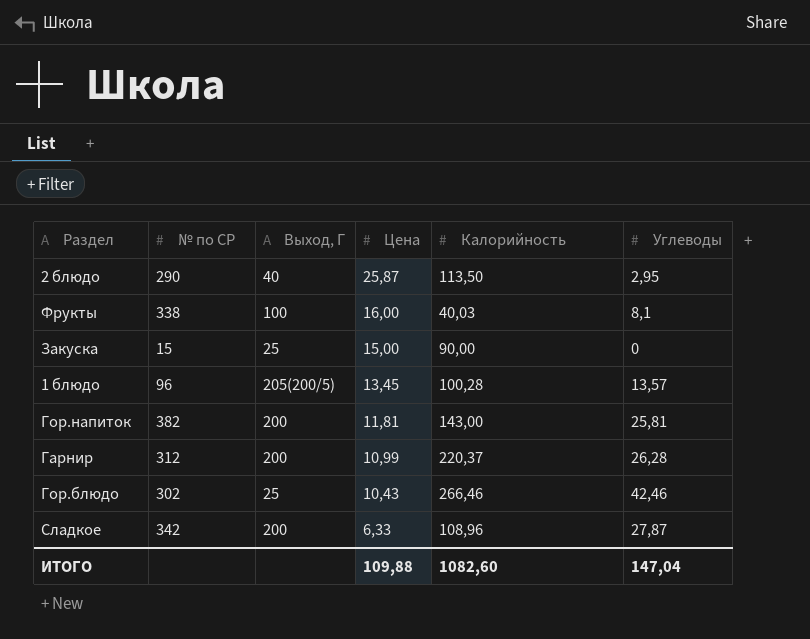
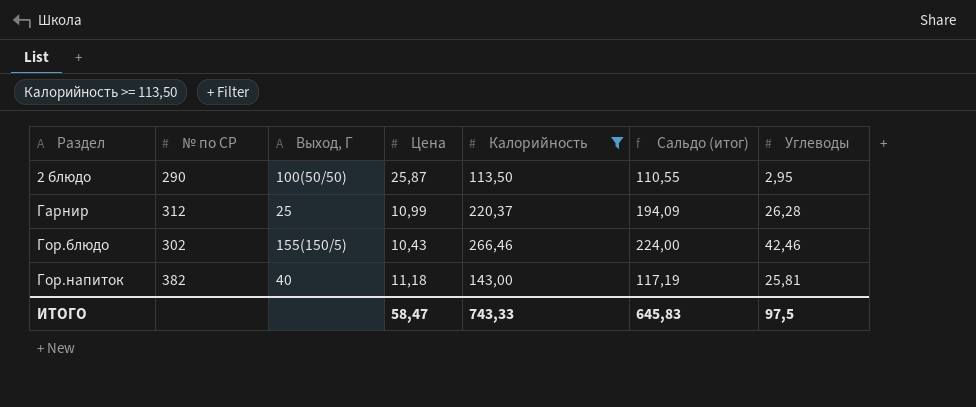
filter: none -> Калорийность >= 113,50
row order: Цена descending -> Раздел ascending
column Сальдо (итог) | formula: none -> [Калорийность] - [Углеводы]
2 блюдо | Выход, Г: 40 -> 100(50/50)
Гарнир | Выход, Г: 200 -> 25
Гор.блюдо | Выход, Г: 25 -> 155(150/5)
Гор.напиток | Выход, Г: 200 -> 40
Гор.напиток | Цена: 11,81 -> 11,18
ИТОГО | Цена: 109,88 -> 58,47
ИТОГО | Калорийность: 1082,60 -> 743,33
ИТОГО | Углеводы: 147,04 -> 97,5

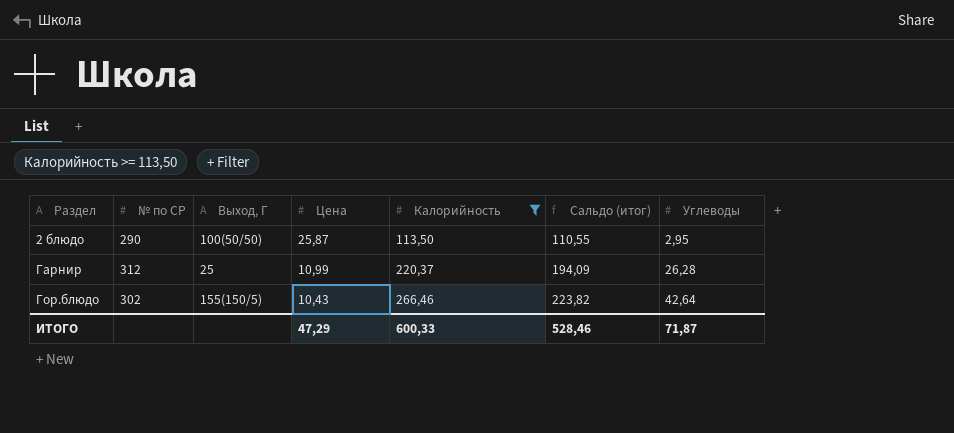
row Гор.напиток: 382 | 40 | 11,18 | 143,00 | 117,19 | 25,81 -> none
Гор.блюдо | Сальдо (итог): 224,00 -> 223,82
Гор.блюдо | Углеводы: 42,46 -> 42,64
ИТОГО | Цена: 58,47 -> 47,29
ИТОГО | Калорийность: 743,33 -> 600,33
ИТОГО | Сальдо (итог): 645,83 -> 528,46
ИТОГО | Углеводы: 97,5 -> 71,87

